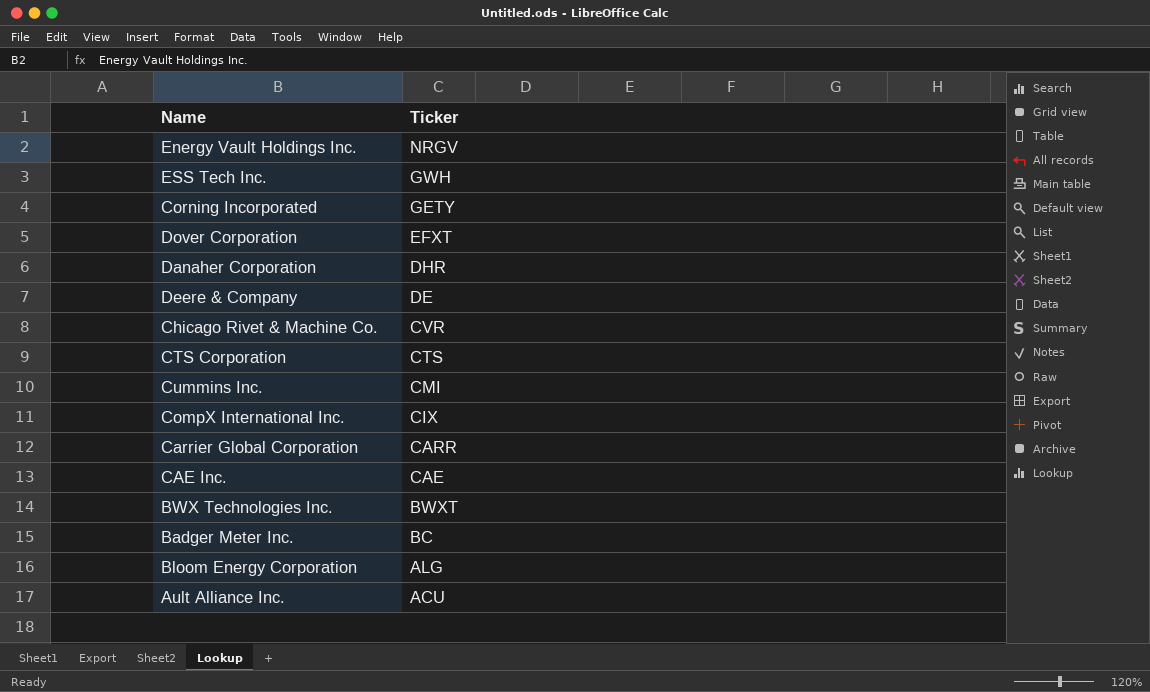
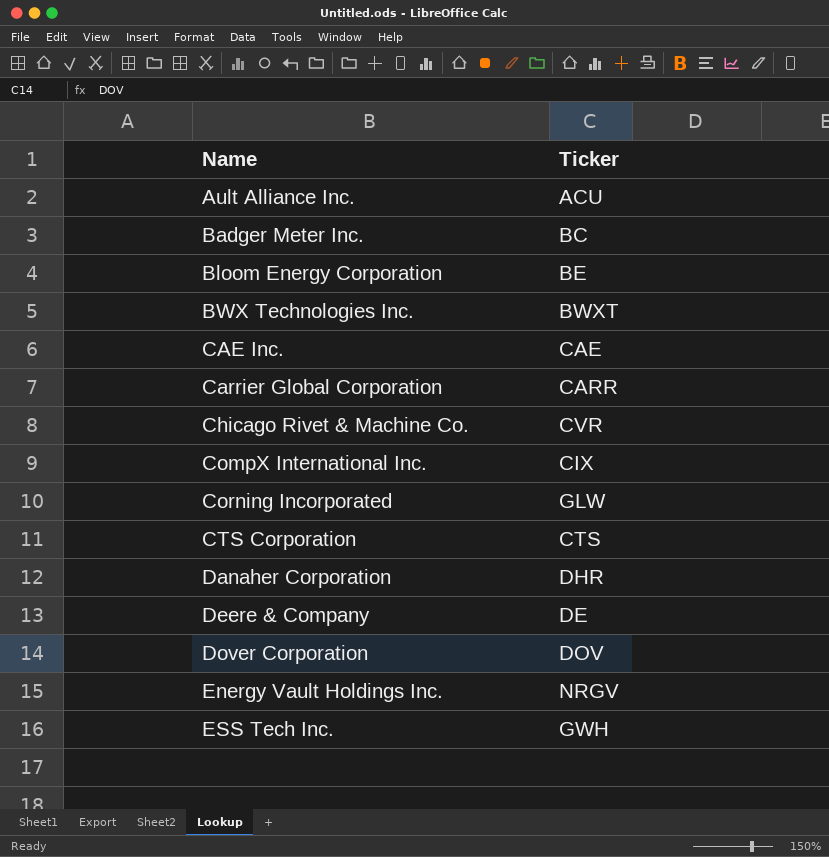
row order: Ticker descending -> Name ascending
row Cummins Inc.: CMI -> none
Bloom Energy Corporation | Ticker: ALG -> BE
Corning Incorporated | Ticker: GETY -> GLW
Dover Corporation | Ticker: EFXT -> DOV

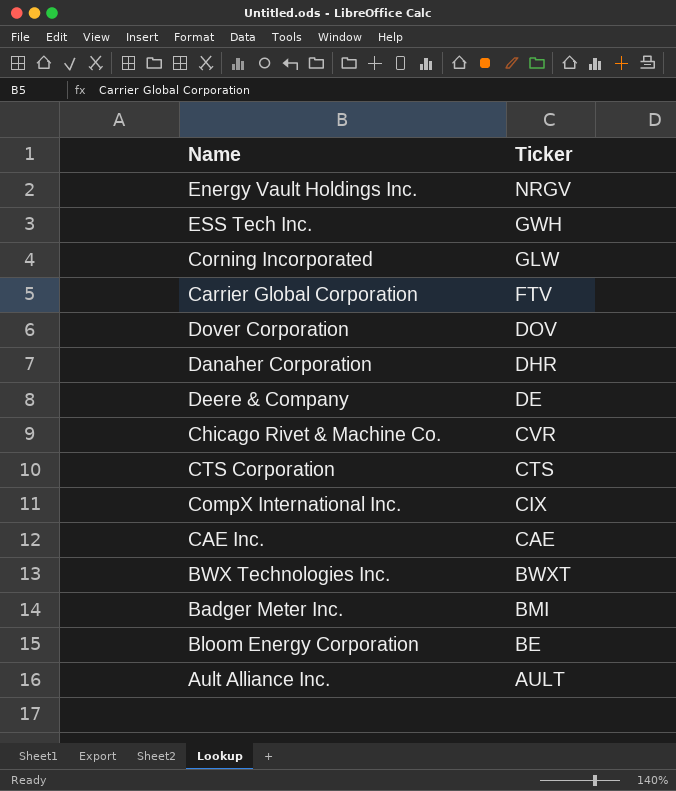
row order: Name ascending -> Ticker descending
Carrier Global Corporation | Ticker: CARR -> FTV
Badger Meter Inc. | Ticker: BC -> BMI
Ault Alliance Inc. | Ticker: ACU -> AULT

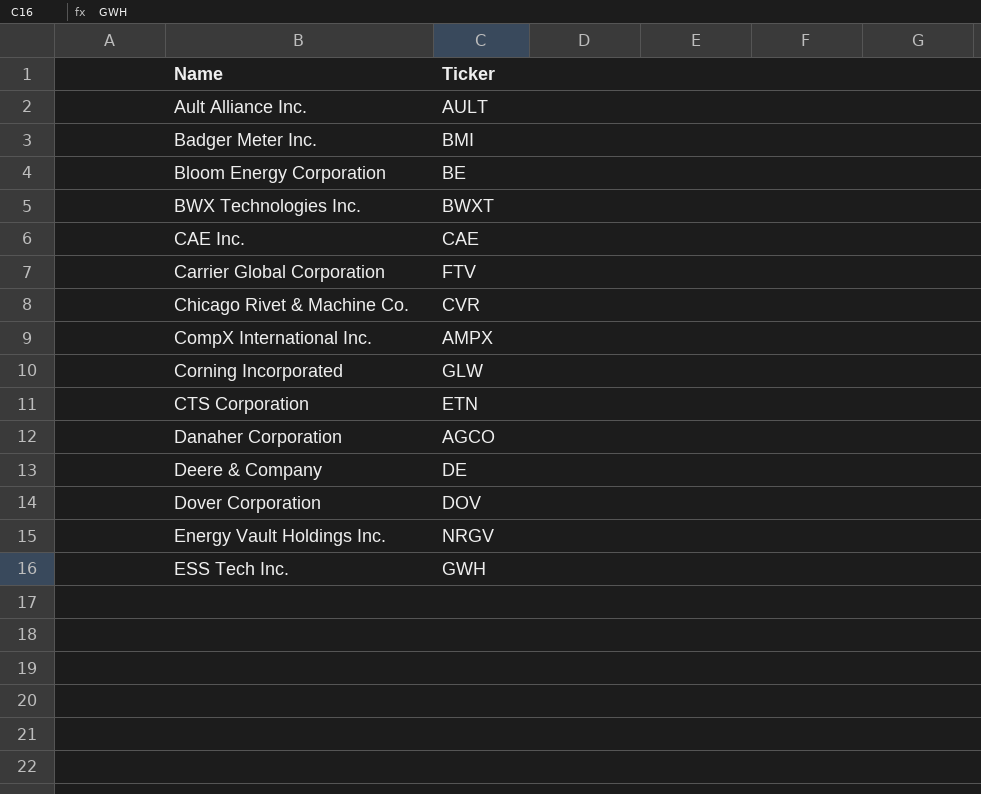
row order: Ticker descending -> Name ascending
CompX International Inc. | Ticker: CIX -> AMPX
CTS Corporation | Ticker: CTS -> ETN
Danaher Corporation | Ticker: DHR -> AGCO

